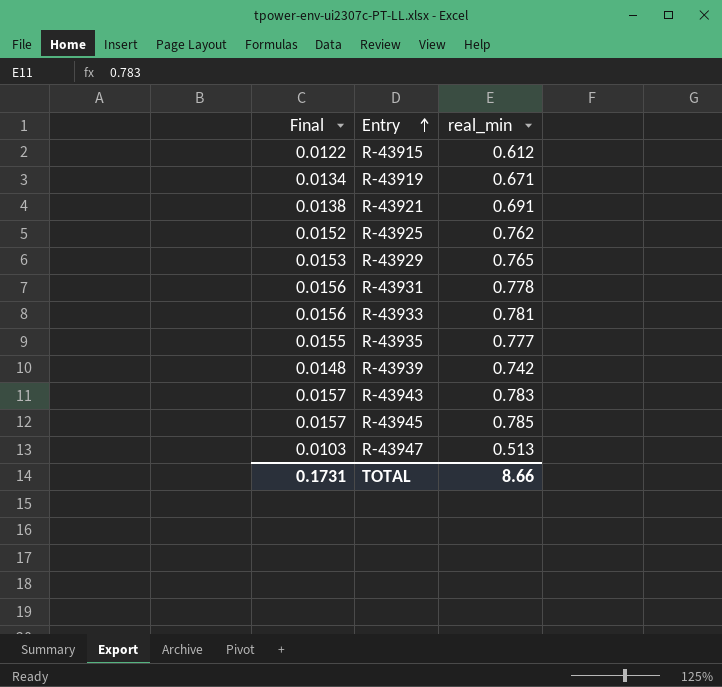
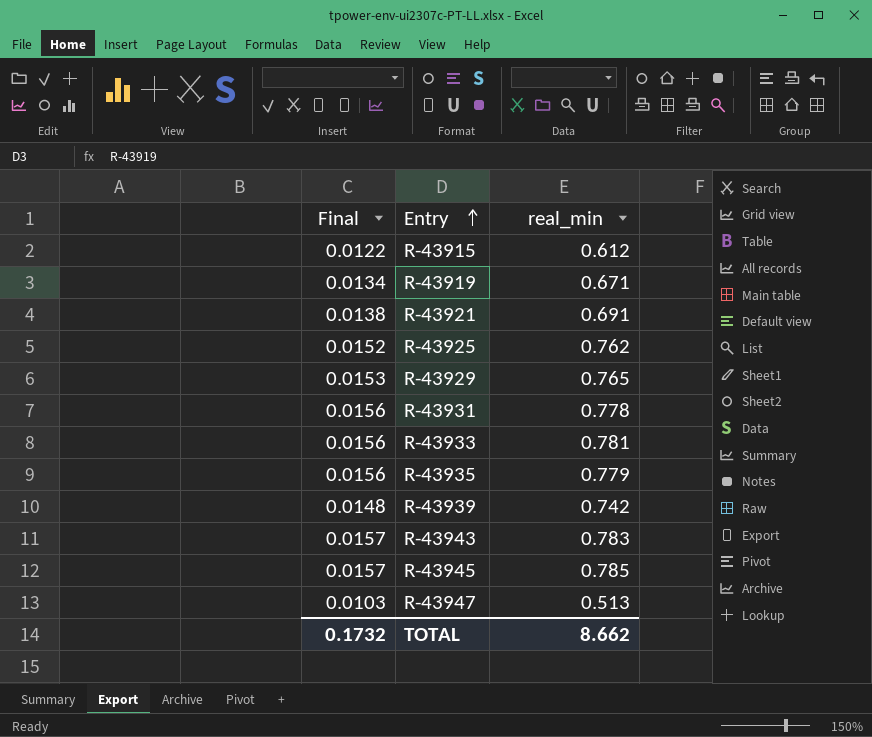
R-43935 | Final: 0.0155 -> 0.0156
R-43935 | real_min: 0.777 -> 0.779
TOTAL | Final: 0.1731 -> 0.1732
TOTAL | real_min: 8.66 -> 8.662

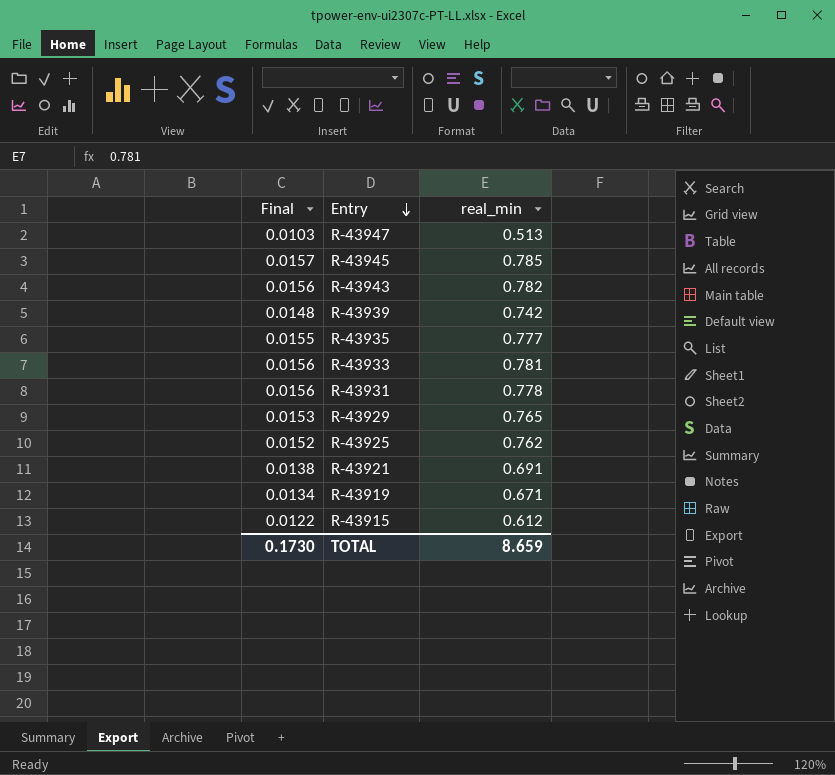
row order: Entry ascending -> Entry descending
R-43943 | Final: 0.0157 -> 0.0156
R-43943 | real_min: 0.783 -> 0.782
R-43935 | Final: 0.0156 -> 0.0155
R-43935 | real_min: 0.779 -> 0.777
TOTAL | Final: 0.1732 -> 0.1730
TOTAL | real_min: 8.662 -> 8.659

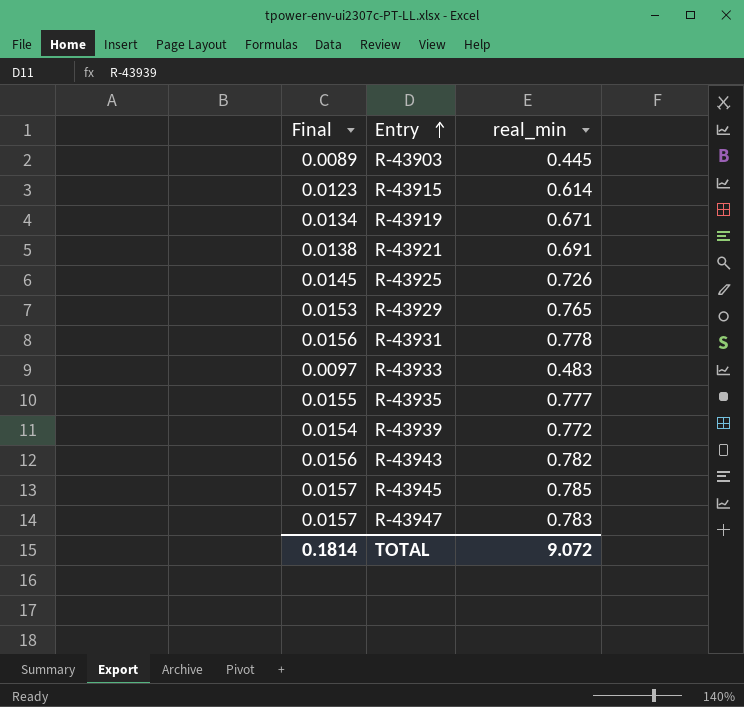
row order: Entry descending -> Entry ascending
row R-43903: none -> 0.0089 | 0.445
R-43915 | Final: 0.0122 -> 0.0123
R-43915 | real_min: 0.612 -> 0.614
R-43925 | Final: 0.0152 -> 0.0145
R-43925 | real_min: 0.762 -> 0.726
R-43933 | Final: 0.0156 -> 0.0097
R-43933 | real_min: 0.781 -> 0.483
R-43939 | Final: 0.0148 -> 0.0154
R-43939 | real_min: 0.742 -> 0.772
R-43947 | Final: 0.0103 -> 0.0157
R-43947 | real_min: 0.513 -> 0.783
TOTAL | Final: 0.1730 -> 0.1814
TOTAL | real_min: 8.659 -> 9.072

